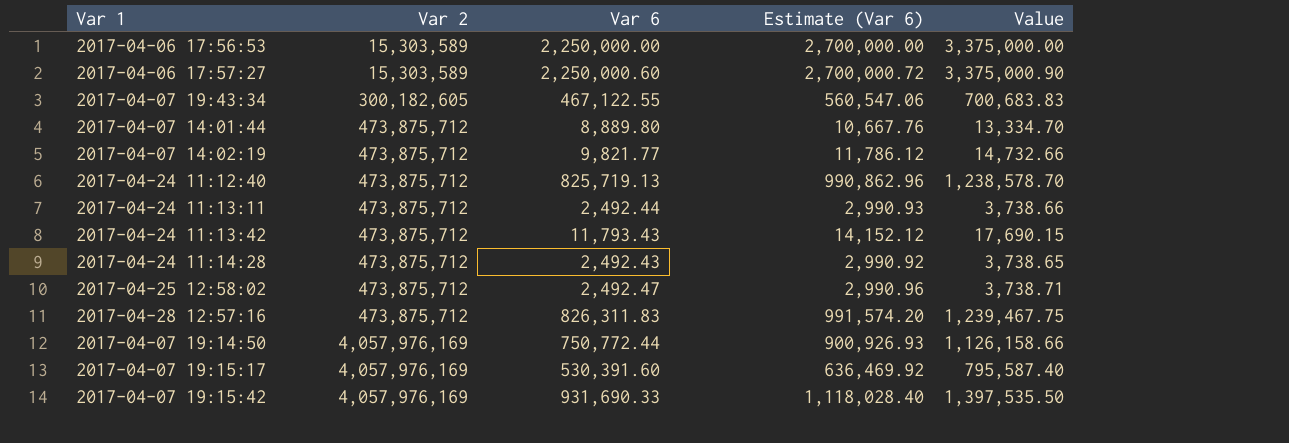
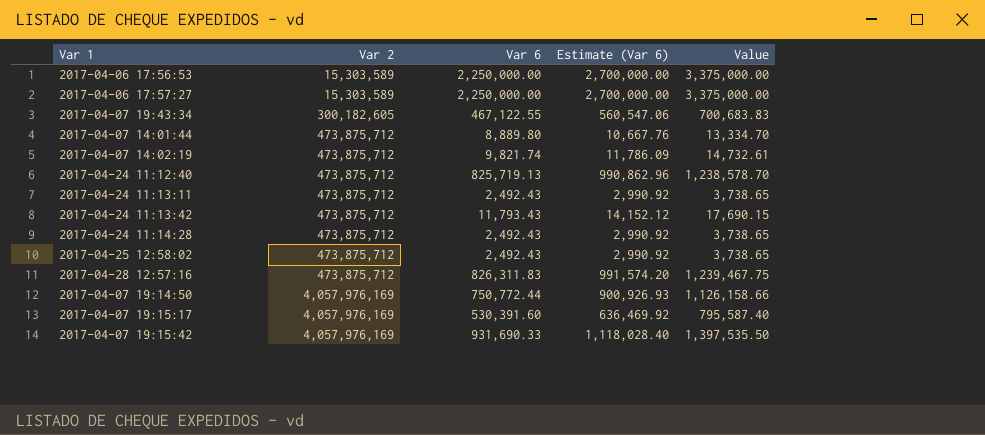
2017-04-06 17:57:27 | Var 6: 2,250,000.60 -> 2,250,000.00
2017-04-06 17:57:27 | Estimate (Var 6): 2,700,000.72 -> 2,700,000.00
2017-04-06 17:57:27 | Value: 3,375,000.90 -> 3,375,000.00
2017-04-07 14:02:19 | Var 6: 9,821.77 -> 9,821.74
2017-04-07 14:02:19 | Estimate (Var 6): 11,786.12 -> 11,786.09
2017-04-07 14:02:19 | Value: 14,732.66 -> 14,732.61
2017-04-24 11:13:11 | Var 6: 2,492.44 -> 2,492.43
2017-04-24 11:13:11 | Estimate (Var 6): 2,990.93 -> 2,990.92
2017-04-24 11:13:11 | Value: 3,738.66 -> 3,738.65
2017-04-25 12:58:02 | Var 6: 2,492.47 -> 2,492.43
2017-04-25 12:58:02 | Estimate (Var 6): 2,990.96 -> 2,990.92
2017-04-25 12:58:02 | Value: 3,738.71 -> 3,738.65

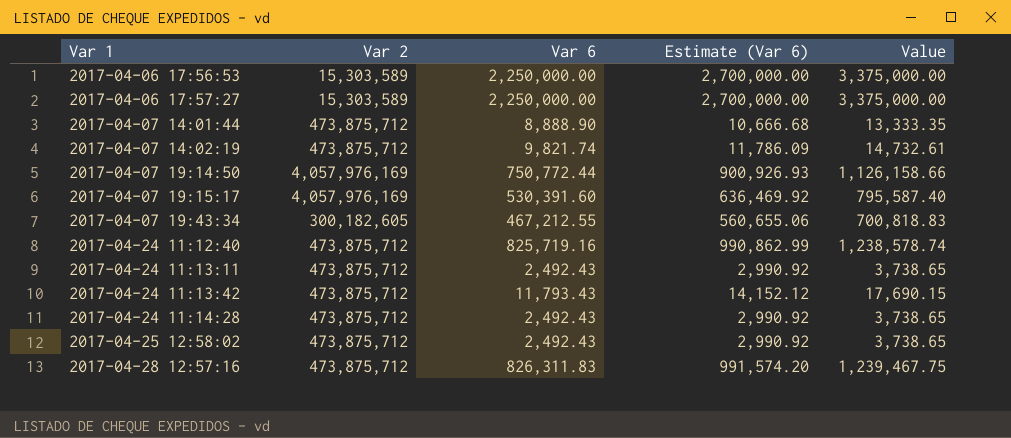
row order: Var 2 ascending -> Var 1 ascending
row 2017-04-07 19:15:42: 4,057,976,169 | 931,690.33 | 1,118,028.40 | 1,397,535.50 -> none
2017-04-07 14:01:44 | Var 6: 8,889.80 -> 8,888.90
2017-04-07 14:01:44 | Estimate (Var 6): 10,667.76 -> 10,666.68
2017-04-07 14:01:44 | Value: 13,334.70 -> 13,333.35
2017-04-07 19:43:34 | Var 6: 467,122.55 -> 467,212.55
2017-04-07 19:43:34 | Estimate (Var 6): 560,547.06 -> 560,655.06
2017-04-07 19:43:34 | Value: 700,683.83 -> 700,818.83
2017-04-24 11:12:40 | Var 6: 825,719.13 -> 825,719.16
2017-04-24 11:12:40 | Estimate (Var 6): 990,862.96 -> 990,862.99
2017-04-24 11:12:40 | Value: 1,238,578.70 -> 1,238,578.74

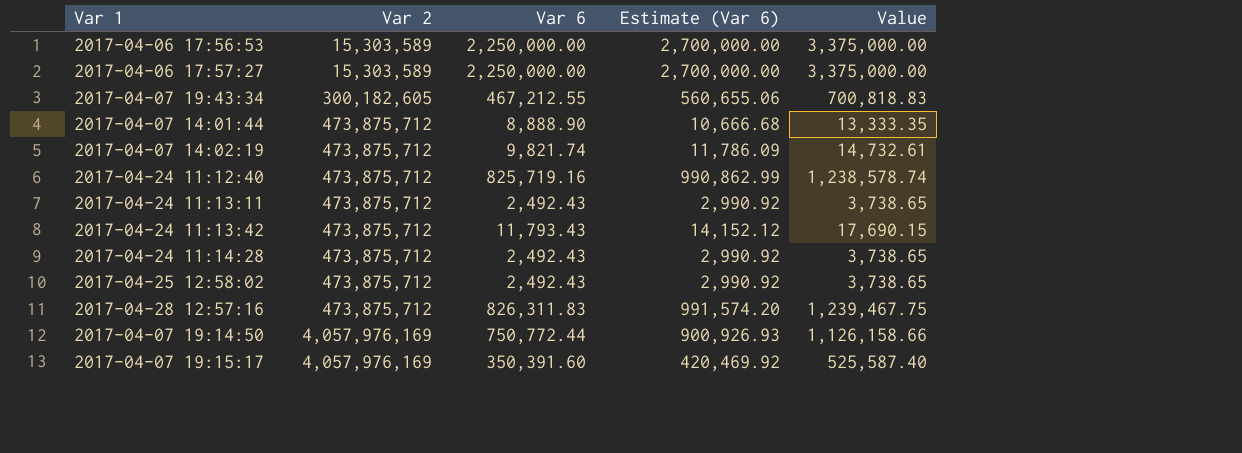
row order: Var 1 ascending -> Var 2 ascending
2017-04-07 19:15:17 | Var 6: 530,391.60 -> 350,391.60
2017-04-07 19:15:17 | Estimate (Var 6): 636,469.92 -> 420,469.92
2017-04-07 19:15:17 | Value: 795,587.40 -> 525,587.40

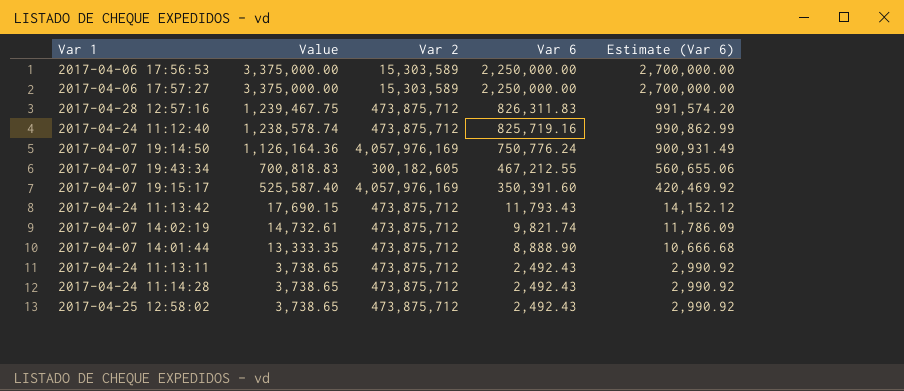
row order: Var 2 ascending -> Value descending
column Value | position: 5 -> 2
2017-04-07 19:14:50 | Value: 1,126,158.66 -> 1,126,164.36
2017-04-07 19:14:50 | Var 6: 750,772.44 -> 750,776.24
2017-04-07 19:14:50 | Estimate (Var 6): 900,926.93 -> 900,931.49

